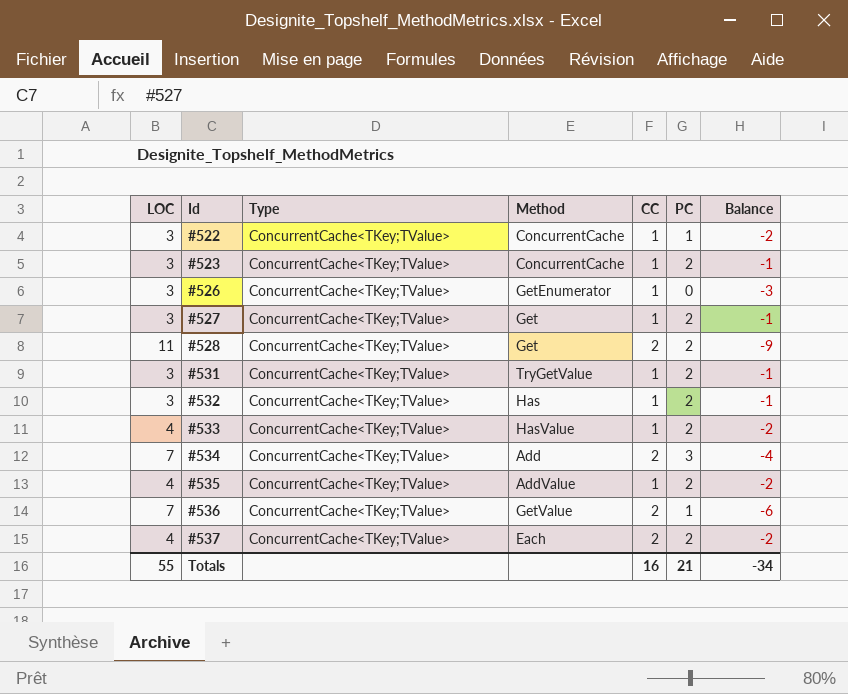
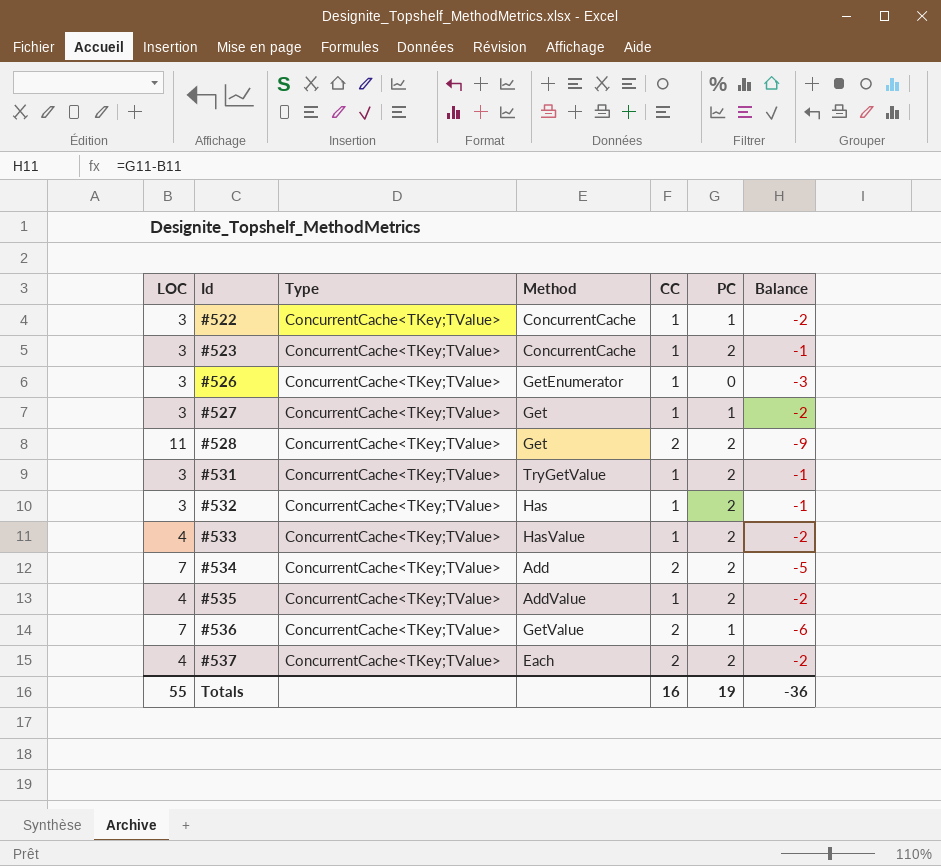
#527 | PC: 2 -> 1
#527 | Balance: -1 -> -2
#534 | PC: 3 -> 2
#534 | Balance: -4 -> -5
Totals | PC: 21 -> 19
Totals | Balance: -34 -> -36

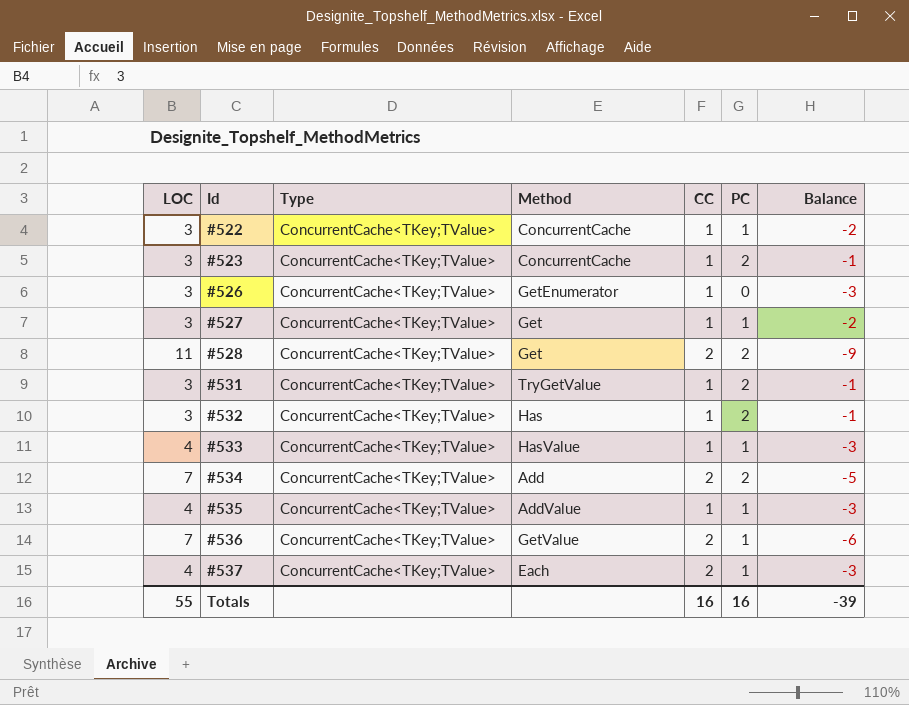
#533 | PC: 2 -> 1
#533 | Balance: -2 -> -3
#535 | PC: 2 -> 1
#535 | Balance: -2 -> -3
#537 | PC: 2 -> 1
#537 | Balance: -2 -> -3
Totals | PC: 19 -> 16
Totals | Balance: -36 -> -39

